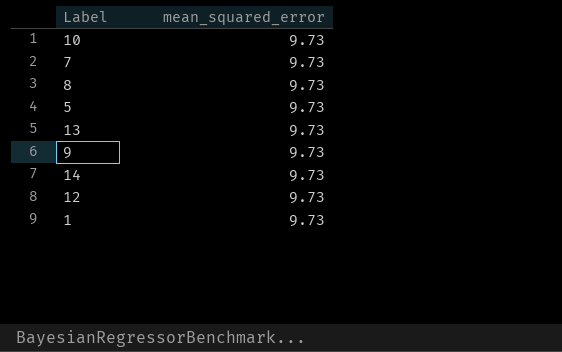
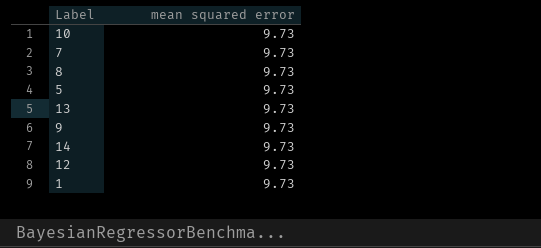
column name: mean_squared_error -> mean squared error

